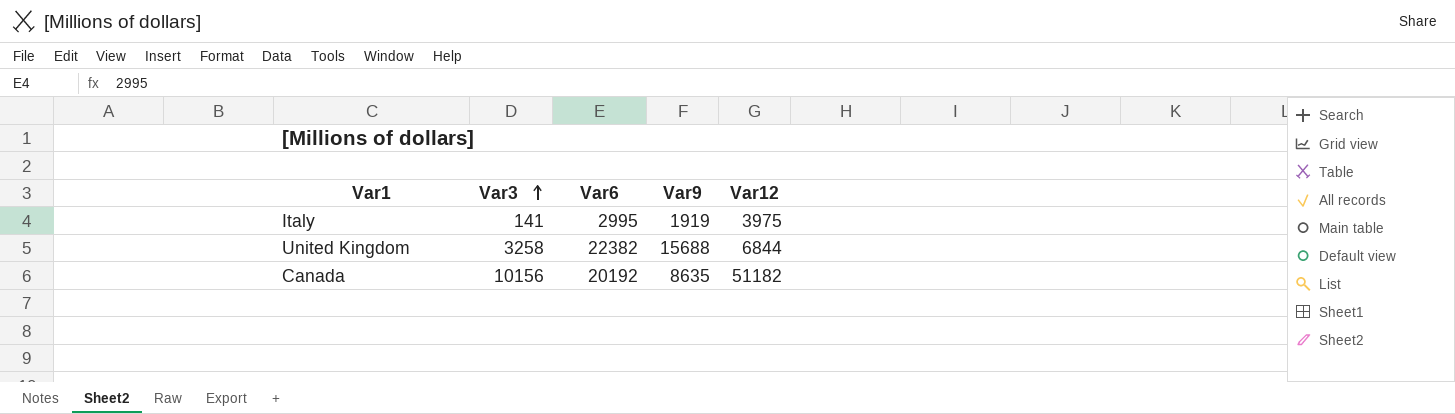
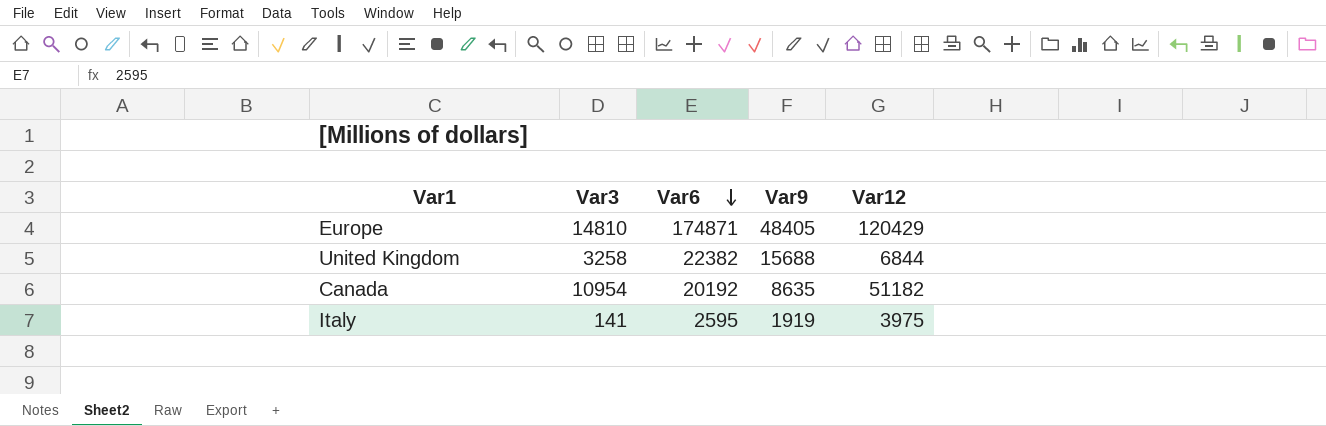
row order: Var3 ascending -> Var6 descending
row Europe: none -> 14810 | 174871 | 48405 | 120429
Canada | Var3: 10156 -> 10954
Italy | Var6: 2995 -> 2595

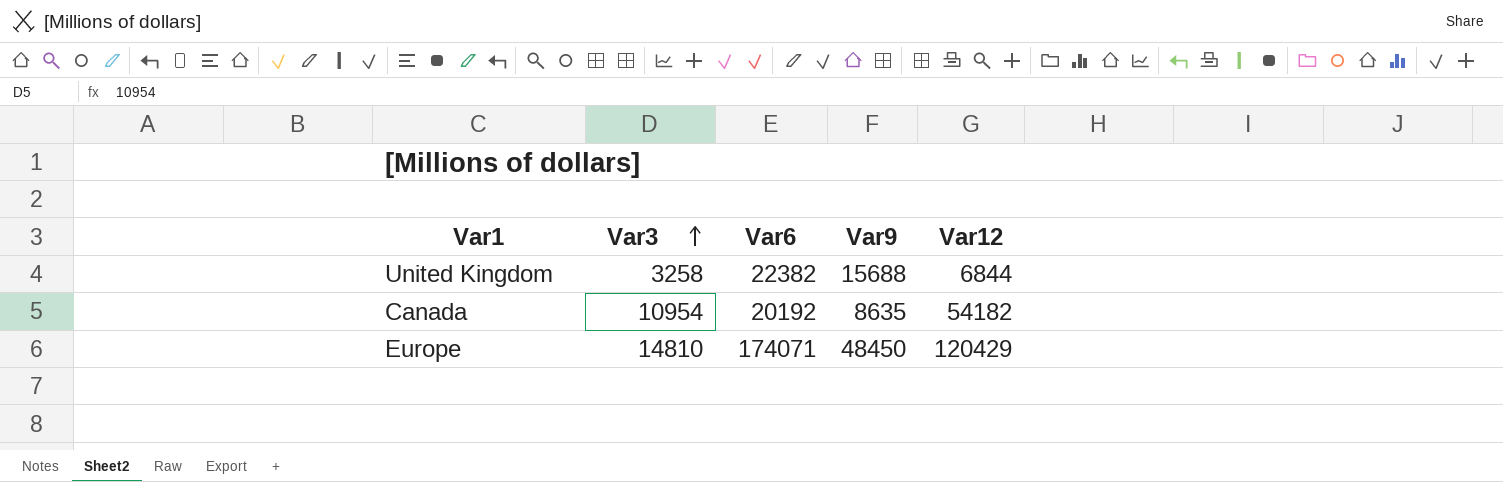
row order: Var6 descending -> Var3 ascending
row Italy: 141 | 2595 | 1919 | 3975 -> none
Canada | Var12: 51182 -> 54182
Europe | Var6: 174871 -> 174071
Europe | Var9: 48405 -> 48450

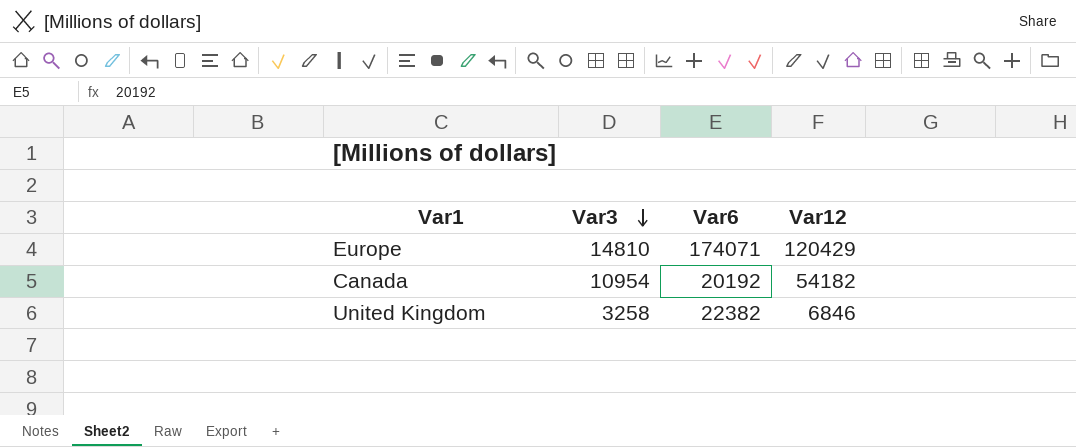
row order: Var3 ascending -> Var3 descending
column Var9 | position: 4 -> none
United Kingdom | Var12: 6844 -> 6846

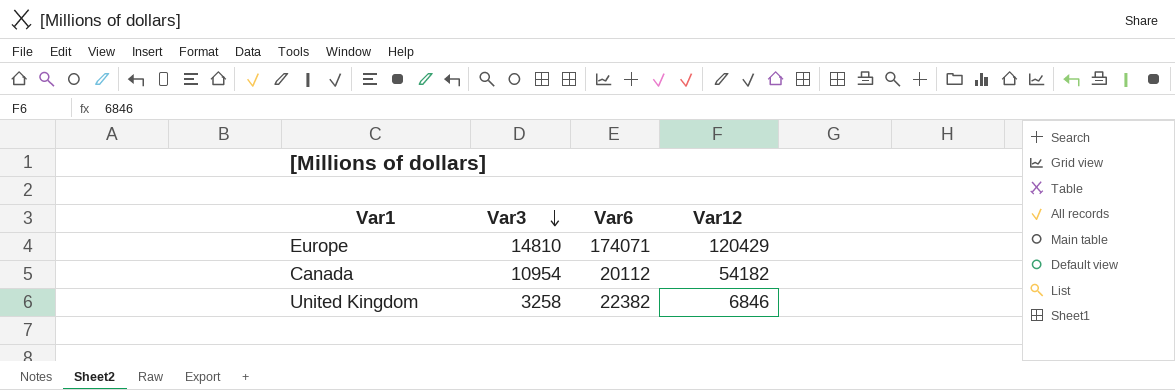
Canada | Var6: 20192 -> 20112

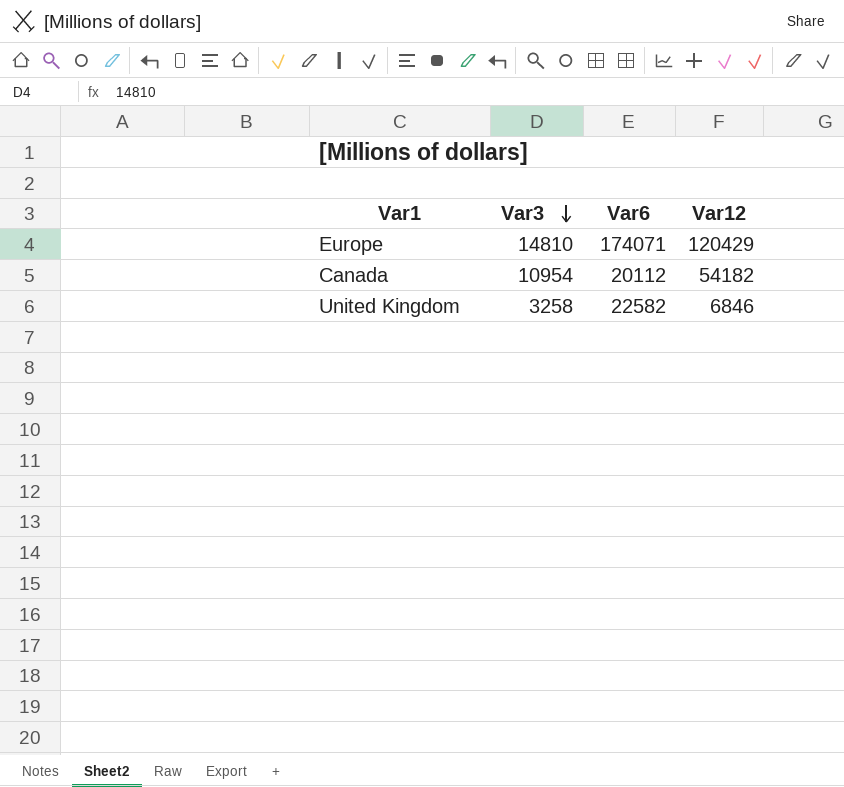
United Kingdom | Var6: 22382 -> 22582

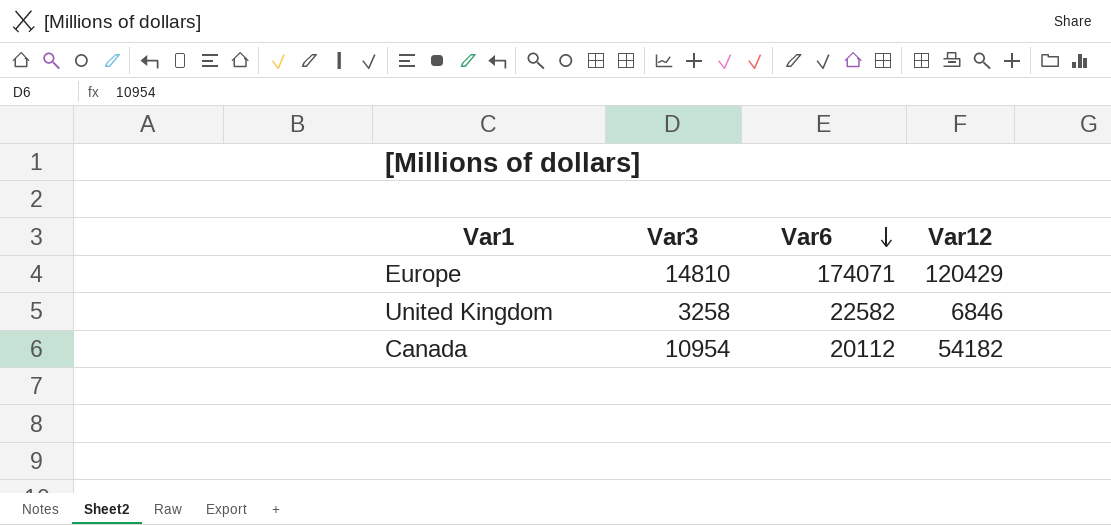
row order: Var3 descending -> Var6 descending

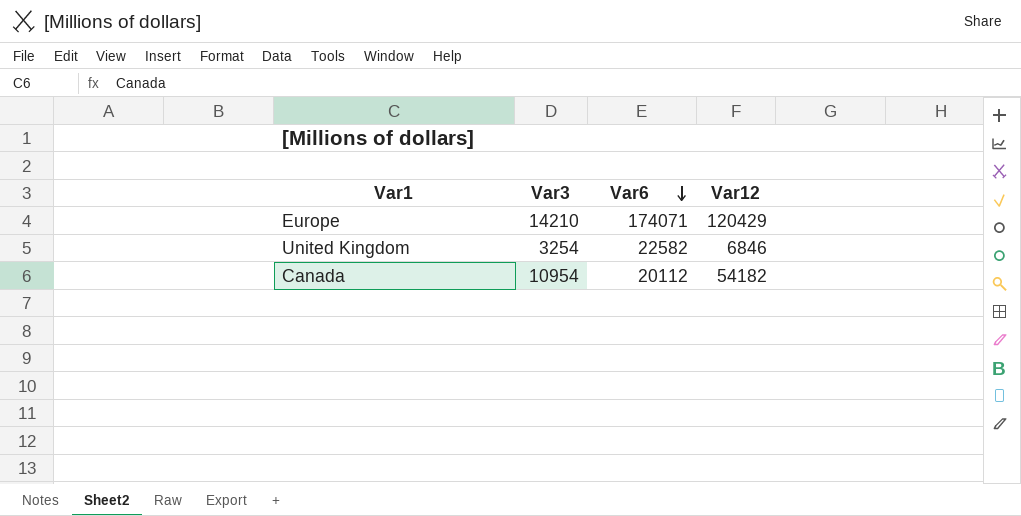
Europe | Var3: 14810 -> 14210
United Kingdom | Var3: 3258 -> 3254

